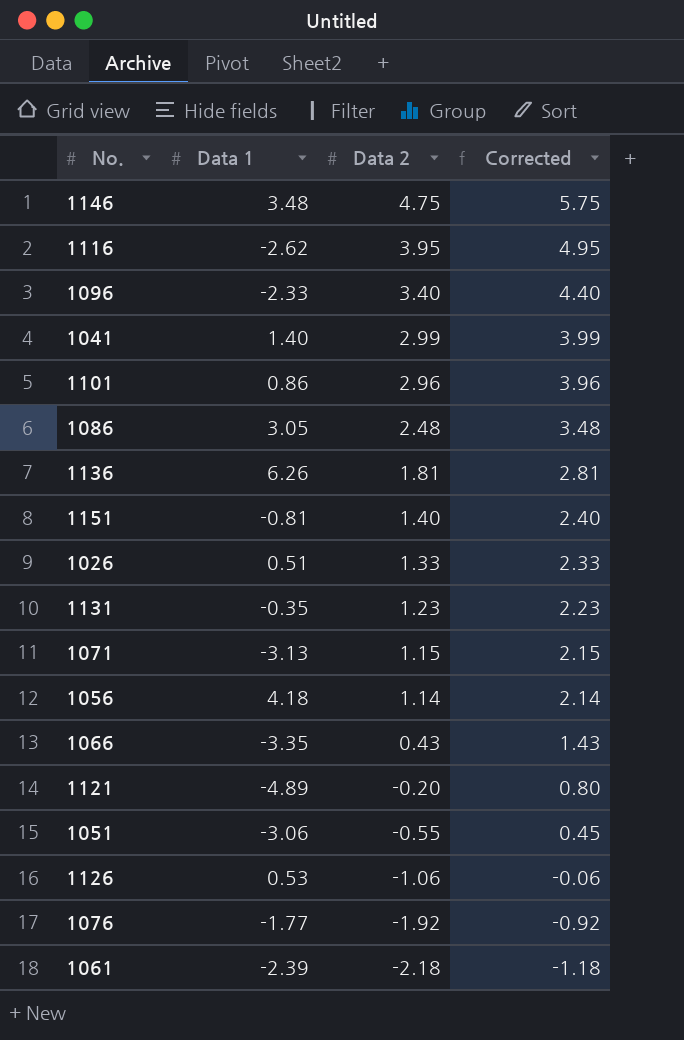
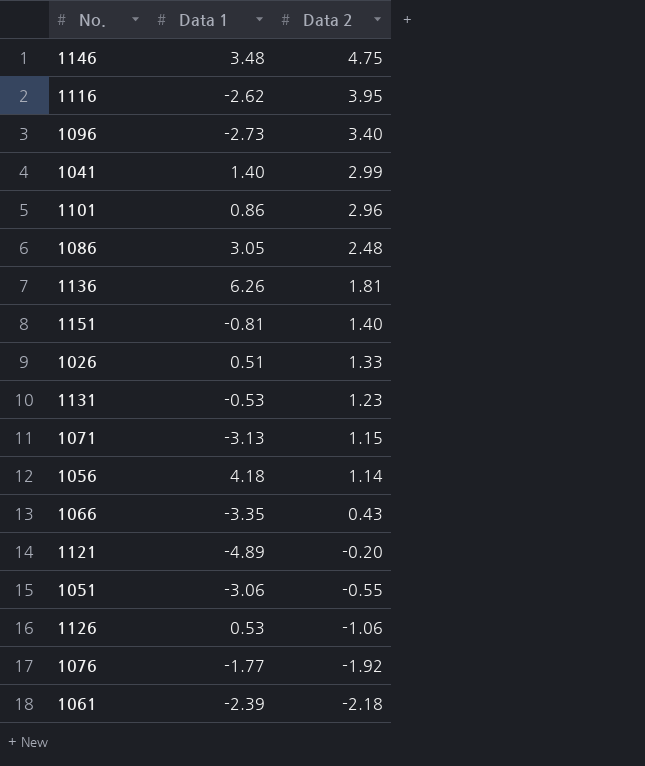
column Corrected | formula: [Data 2] + 1 -> none
1096 | Data 1: -2.33 -> -2.73
1131 | Data 1: -0.35 -> -0.53

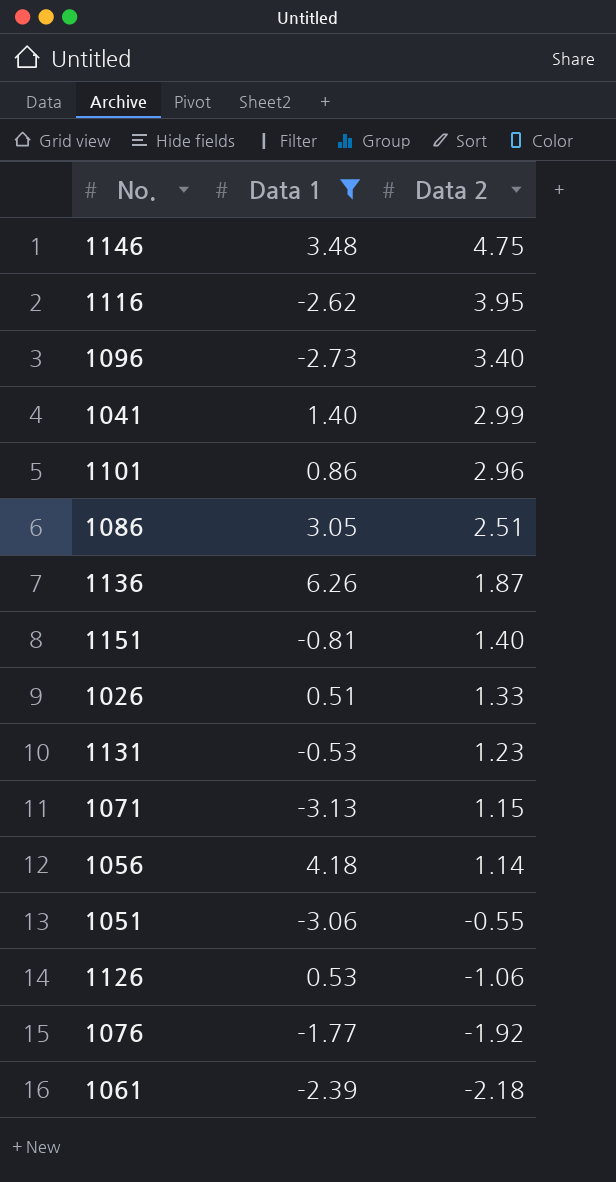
filter: none -> Data 1 >= -3.13
1086 | Data 2: 2.48 -> 2.51
1136 | Data 2: 1.81 -> 1.87

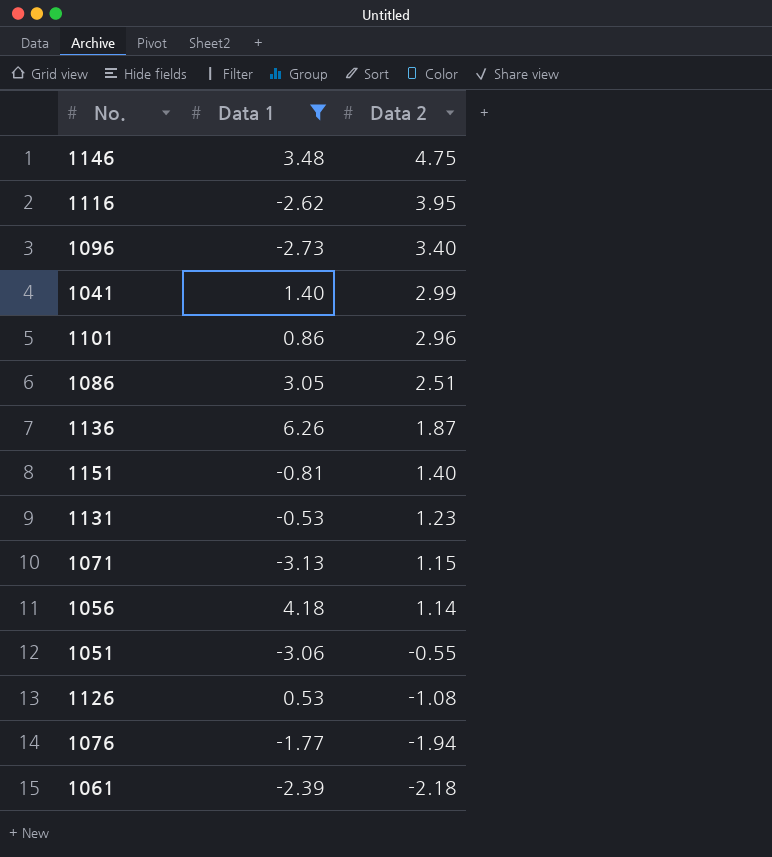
row 1026: 0.51 | 1.33 -> none
1126 | Data 2: -1.06 -> -1.08
1076 | Data 2: -1.92 -> -1.94

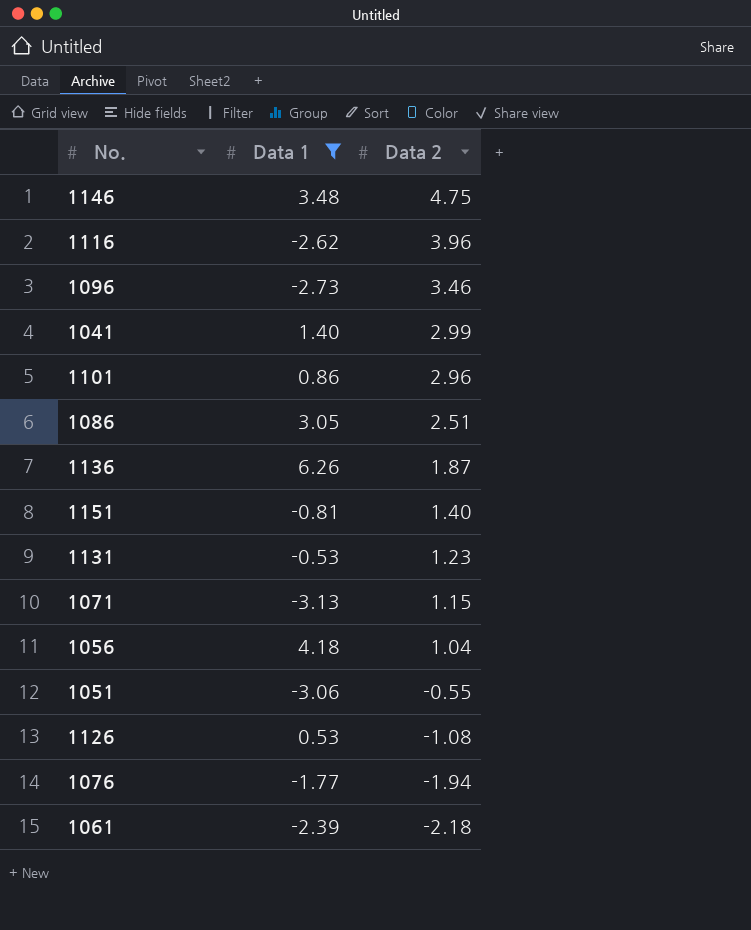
1116 | Data 2: 3.95 -> 3.96
1096 | Data 2: 3.40 -> 3.46
1056 | Data 2: 1.14 -> 1.04

